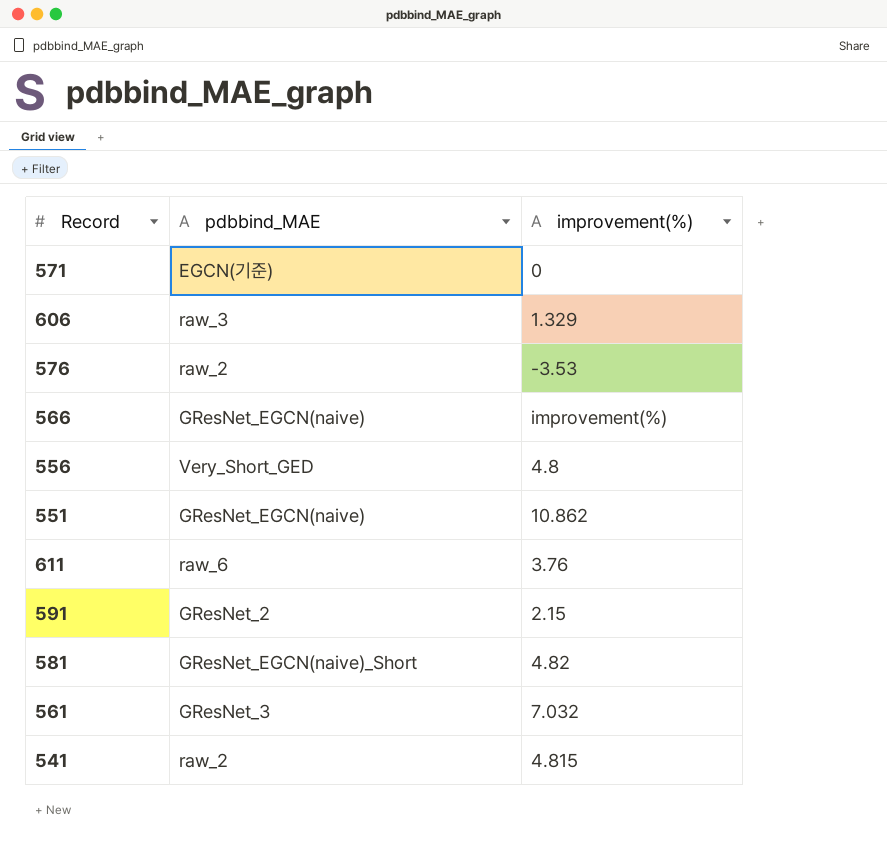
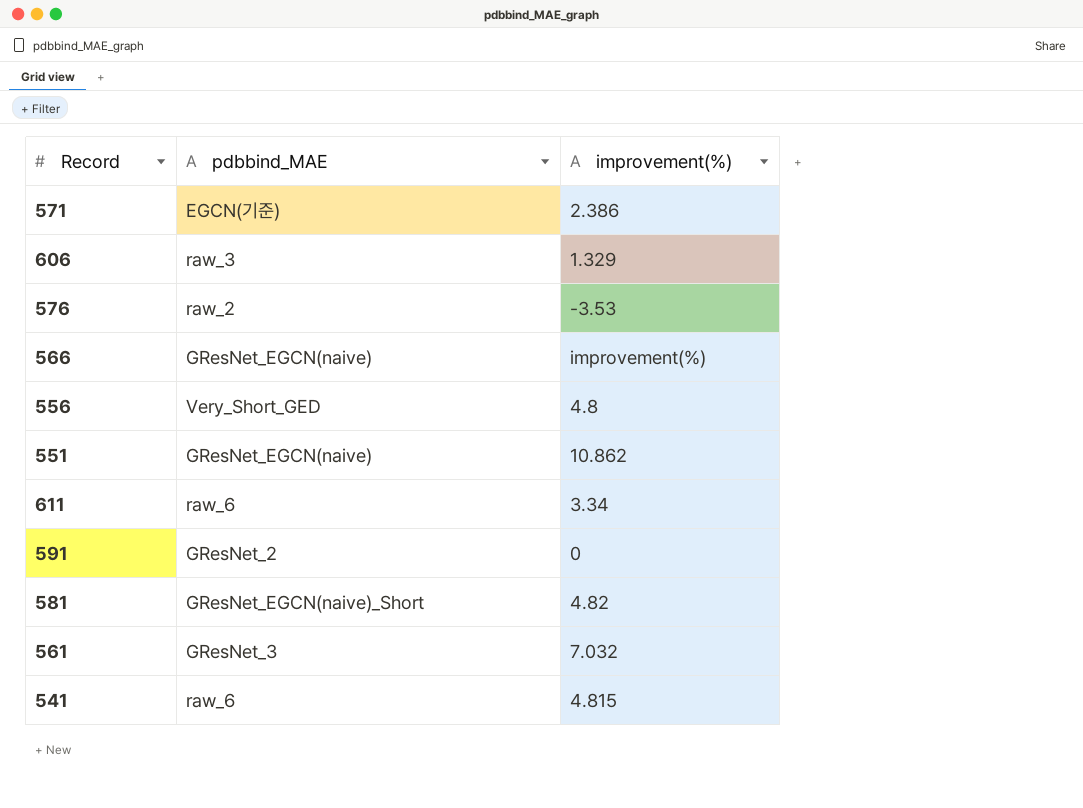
571 | improvement(%): 0 -> 2.386
611 | improvement(%): 3.76 -> 3.34
591 | improvement(%): 2.15 -> 0
541 | pdbbind_MAE: raw_2 -> raw_6

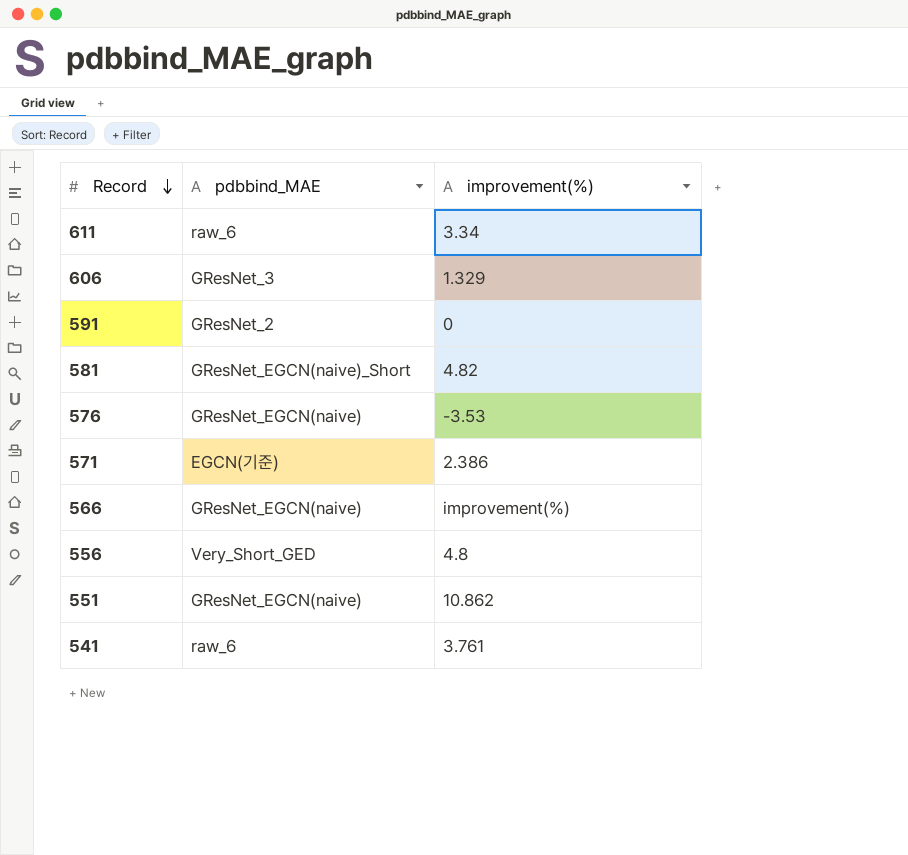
row order: none -> Record descending
row 561: GResNet_3 | 7.032 -> none
606 | pdbbind_MAE: raw_3 -> GResNet_3
576 | pdbbind_MAE: raw_2 -> GResNet_EGCN(naive)
541 | improvement(%): 4.815 -> 3.761

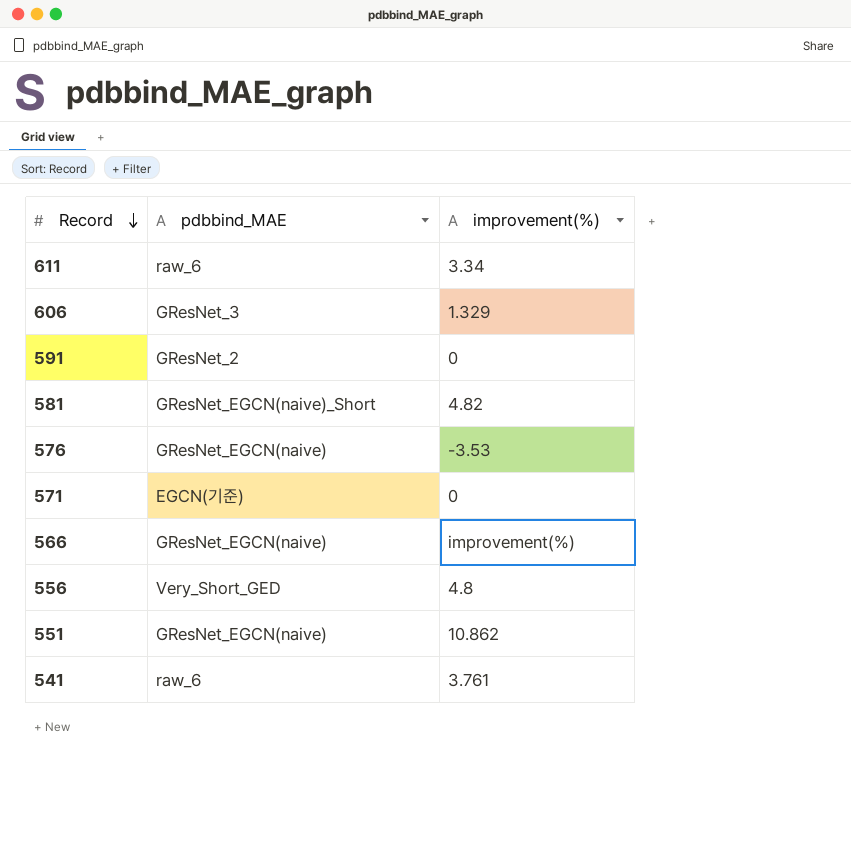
571 | improvement(%): 2.386 -> 0

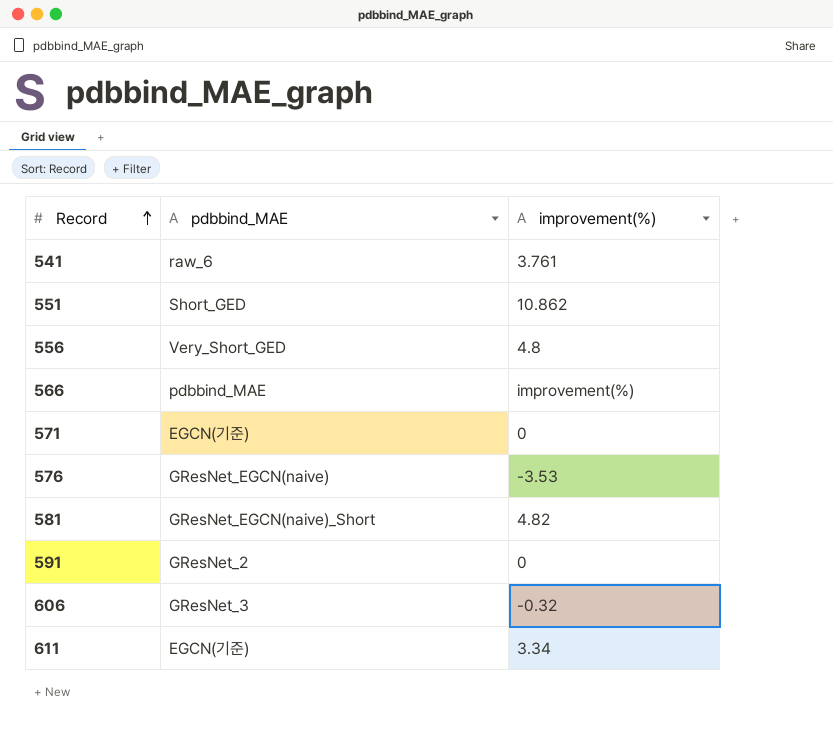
row order: Record descending -> Record ascending
551 | pdbbind_MAE: GResNet_EGCN(naive) -> Short_GED
566 | pdbbind_MAE: GResNet_EGCN(naive) -> pdbbind_MAE
606 | improvement(%): 1.329 -> -0.32
611 | pdbbind_MAE: raw_6 -> EGCN(기준)

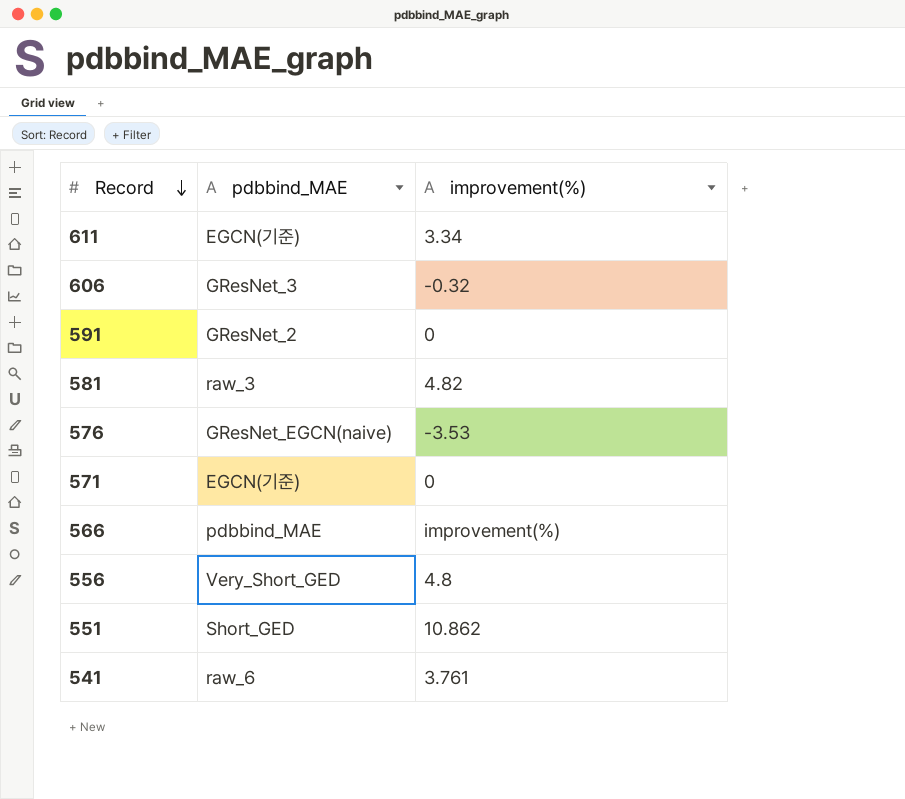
row order: Record ascending -> Record descending
581 | pdbbind_MAE: GResNet_EGCN(naive)_Short -> raw_3

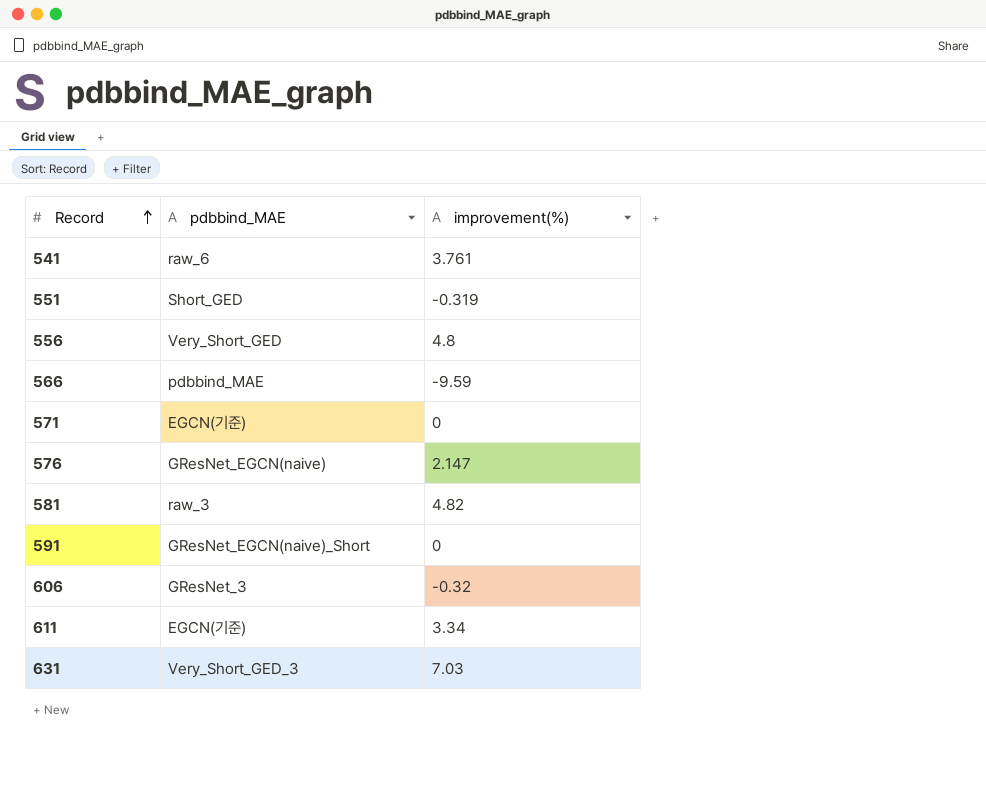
row order: Record descending -> Record ascending
551 | improvement(%): 10.862 -> -0.319
566 | improvement(%): improvement(%) -> -9.59
576 | improvement(%): -3.53 -> 2.147
591 | pdbbind_MAE: GResNet_2 -> GResNet_EGCN(naive)_Short
row 631: none -> Very_Short_GED_3 | 7.03

